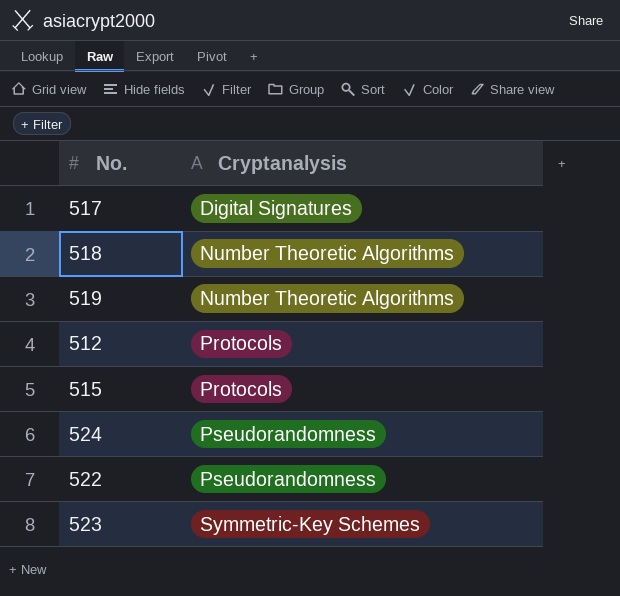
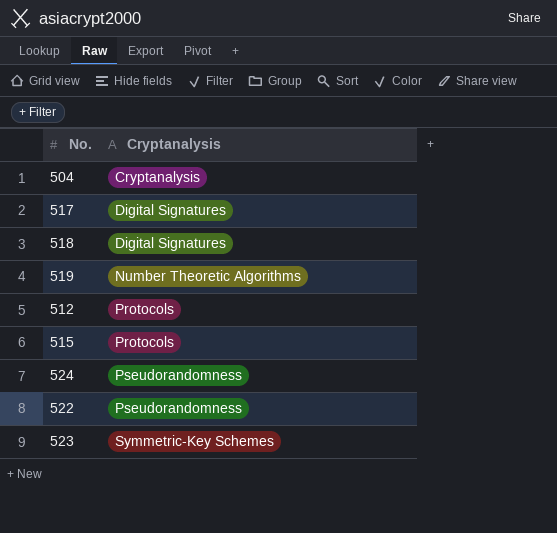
row 504: none -> Cryptanalysis
518 | Cryptanalysis: Number Theoretic Algorithms -> Digital Signatures

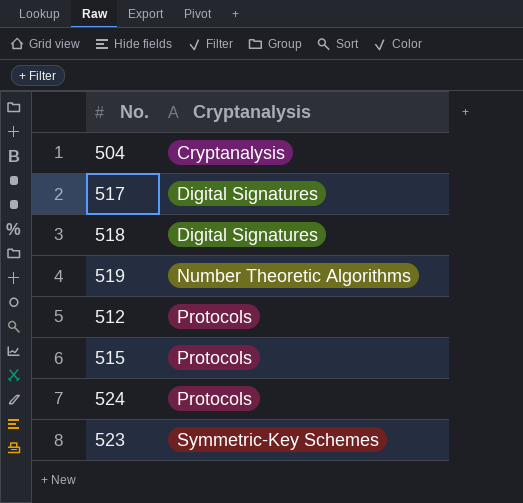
row 522: Pseudorandomness -> none
524 | Cryptanalysis: Pseudorandomness -> Protocols

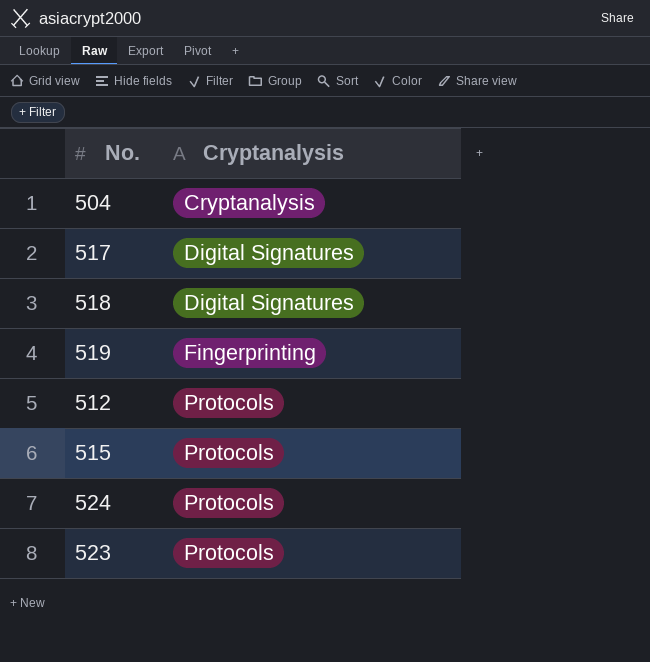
519 | Cryptanalysis: Number Theoretic Algorithms -> Fingerprinting
523 | Cryptanalysis: Symmetric-Key Schemes -> Protocols

